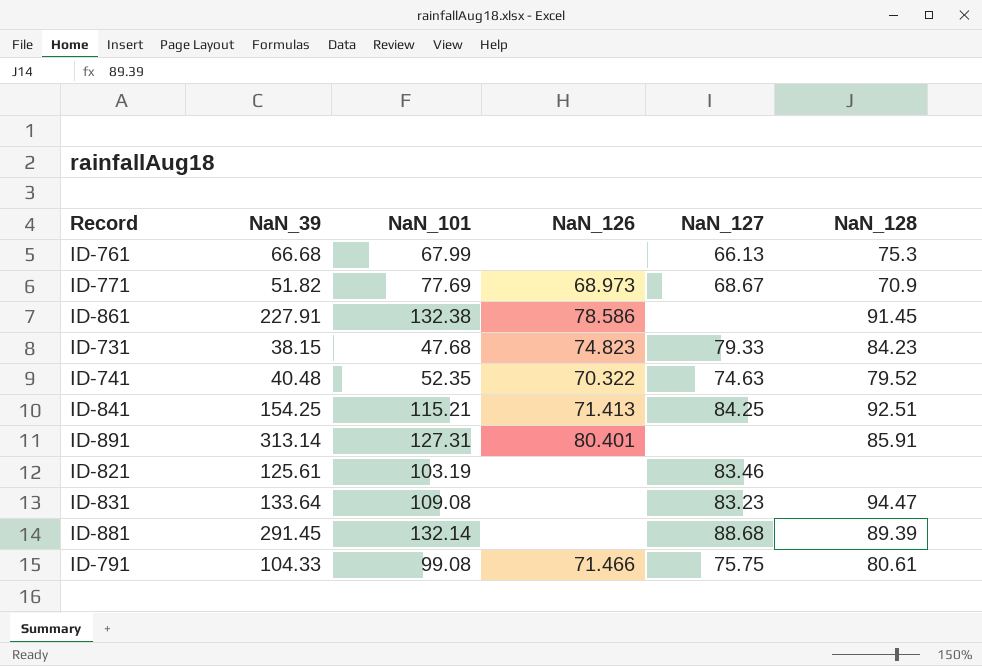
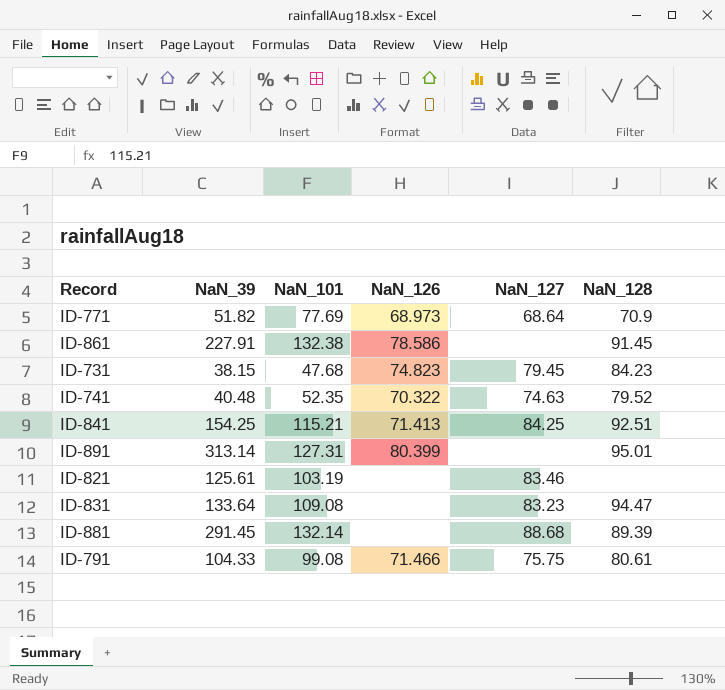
row ID-761: 66.68 | 67.99 | none | 66.13 | 75.3 -> none
ID-771 | NaN_127: 68.67 -> 68.64
ID-731 | NaN_127: 79.33 -> 79.45
ID-891 | NaN_126: 80.401 -> 80.399
ID-891 | NaN_128: 85.91 -> 95.01

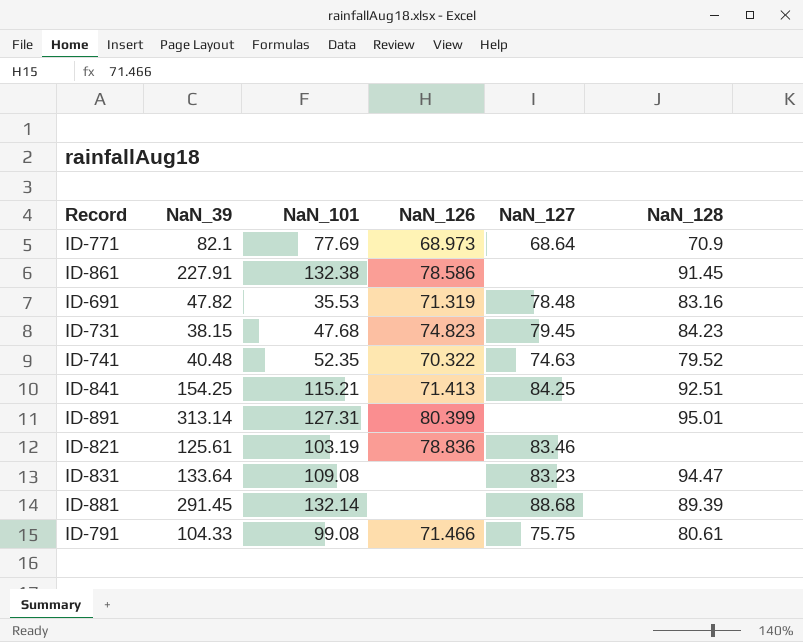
ID-771 | NaN_39: 51.82 -> 82.1
row ID-691: none -> 47.82 | 35.53 | 71.319 | 78.48 | 83.16
ID-821 | NaN_126: none -> 78.836

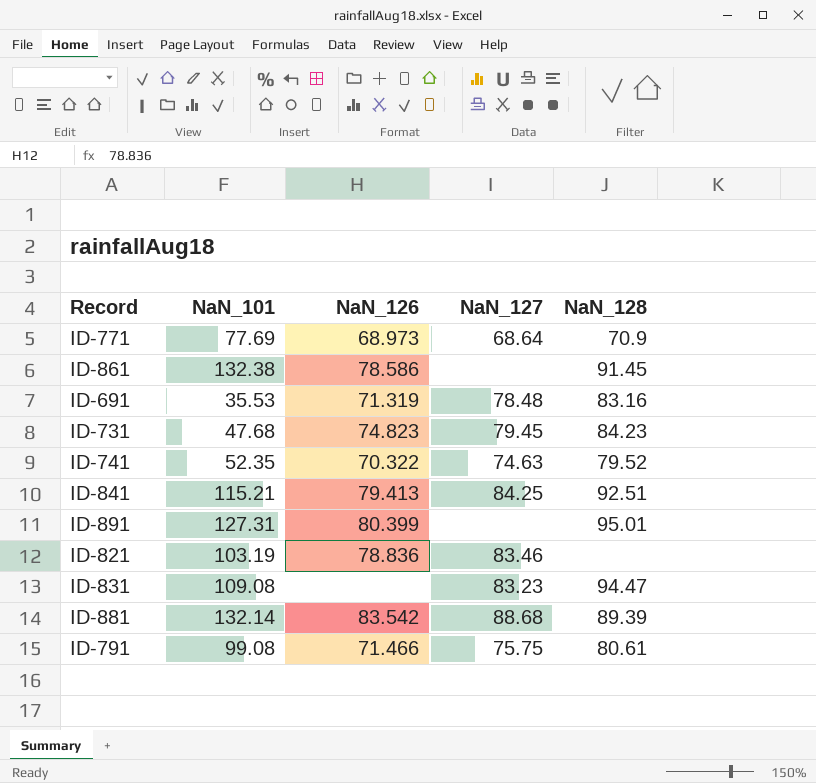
column NaN_39 | position: 2 -> none
ID-841 | NaN_126: 71.413 -> 79.413
ID-881 | NaN_126: none -> 83.542

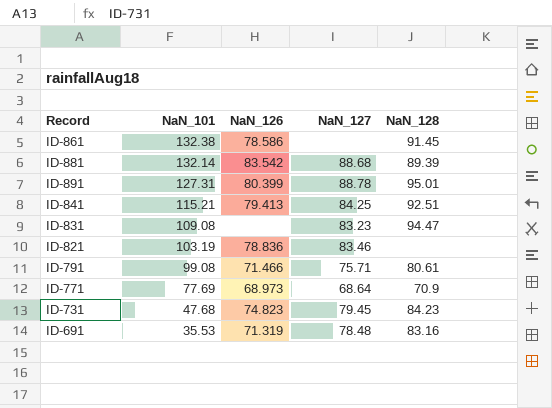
row order: none -> NaN_101 descending
row ID-741: 52.35 | 70.322 | 74.63 | 79.52 -> none
ID-891 | NaN_127: none -> 88.78
ID-791 | NaN_127: 75.75 -> 75.71

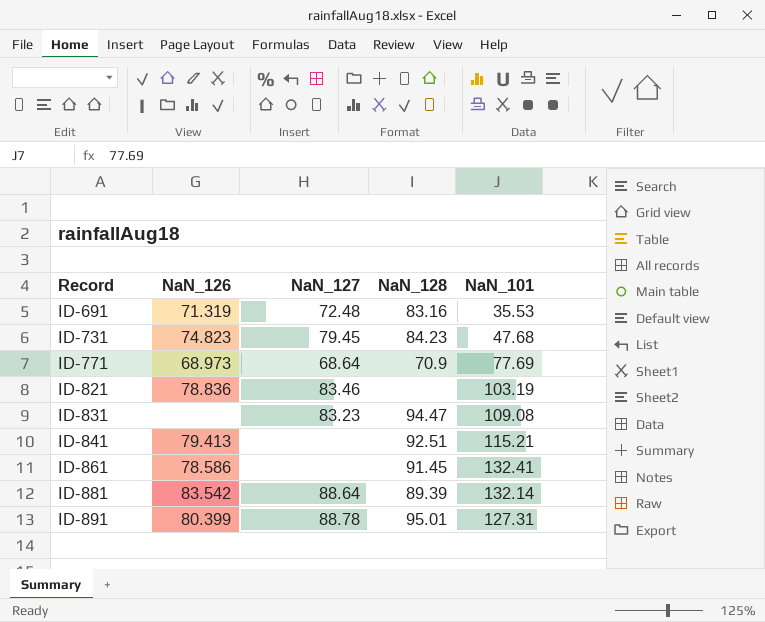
row order: NaN_101 descending -> Record ascending
column NaN_101 | position: 2 -> 5
row ID-791: 99.08 | 71.466 | 75.71 | 80.61 -> none
ID-691 | NaN_127: 78.48 -> 72.48
ID-841 | NaN_127: 84.25 -> none
ID-861 | NaN_101: 132.38 -> 132.41
ID-881 | NaN_127: 88.68 -> 88.64

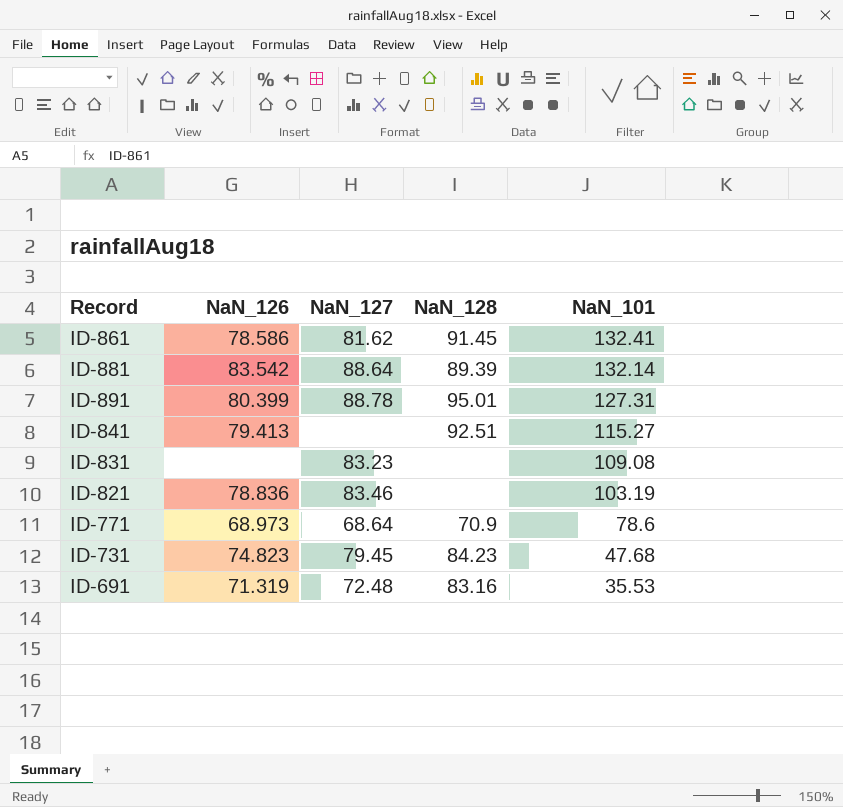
row order: Record ascending -> NaN_101 descending
ID-861 | NaN_127: none -> 81.62
ID-841 | NaN_101: 115.21 -> 115.27
ID-831 | NaN_128: 94.47 -> none
ID-771 | NaN_101: 77.69 -> 78.6

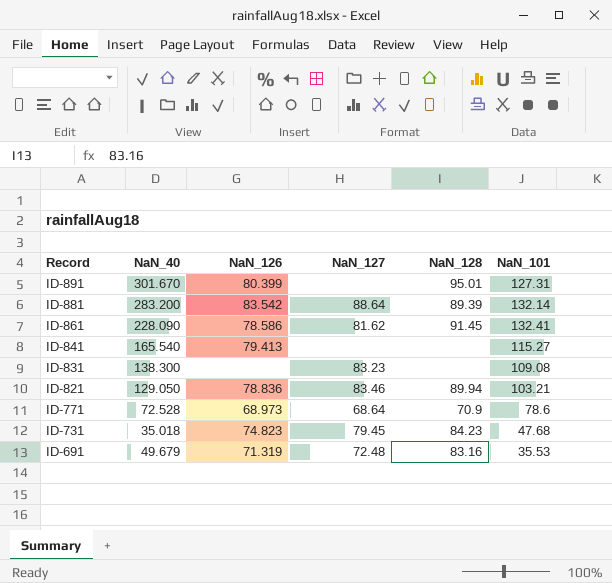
row order: NaN_101 descending -> Record descending
column NaN_40 | position: none -> 2
ID-891 | NaN_127: 88.78 -> none
ID-841 | NaN_128: 92.51 -> none
ID-821 | NaN_128: none -> 89.94
ID-821 | NaN_101: 103.19 -> 103.21

